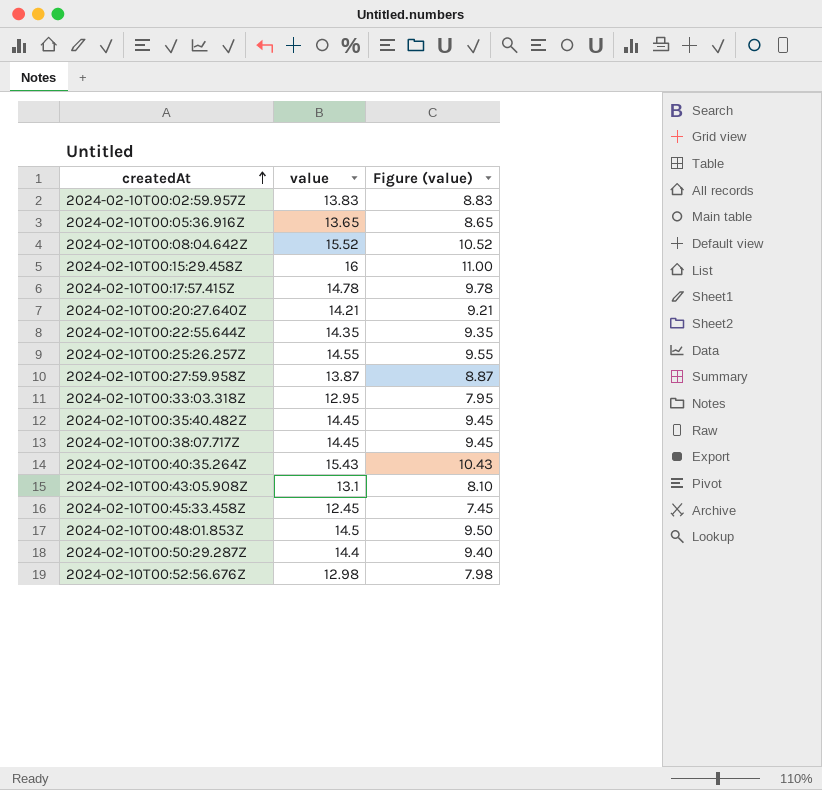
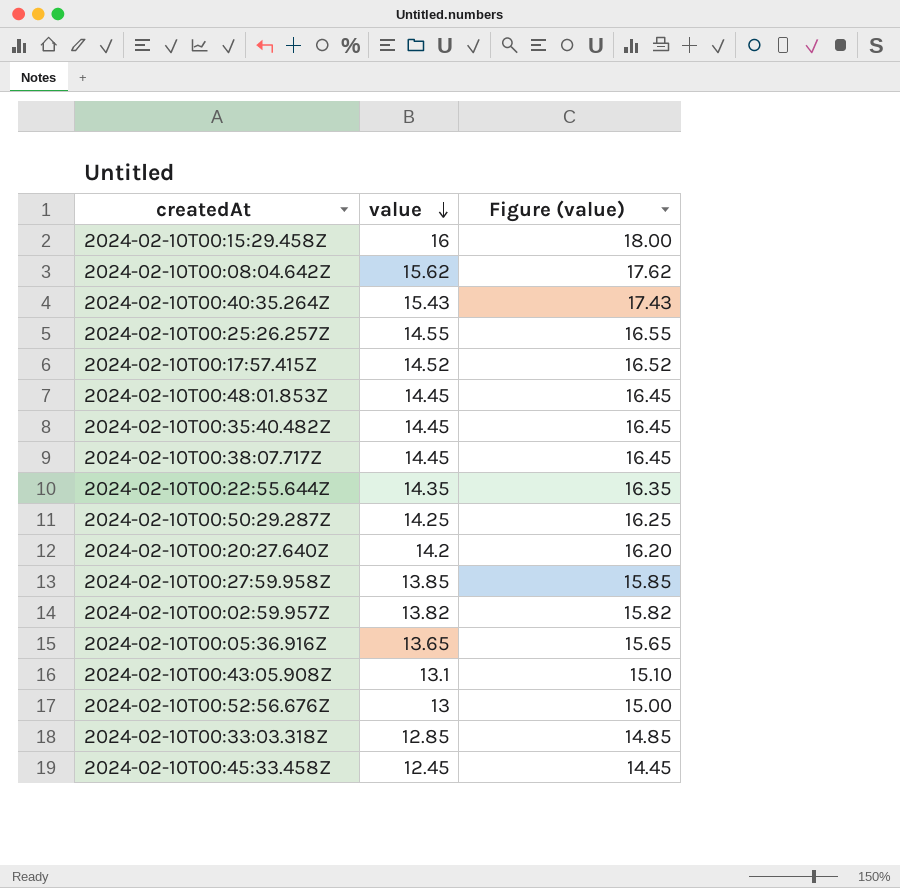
row order: createdAt ascending -> value descending
column Figure (value) | formula: [value] - 5 -> [value] + 2
2024-02-10T00:08:04.642Z | value: 15.52 -> 15.62
2024-02-10T00:17:57.415Z | value: 14.78 -> 14.52
2024-02-10T00:48:01.853Z | value: 14.5 -> 14.45
2024-02-10T00:50:29.287Z | value: 14.4 -> 14.25
2024-02-10T00:20:27.640Z | value: 14.21 -> 14.2
2024-02-10T00:27:59.958Z | value: 13.87 -> 13.85
2024-02-10T00:02:59.957Z | value: 13.83 -> 13.82
2024-02-10T00:52:56.676Z | value: 12.98 -> 13
2024-02-10T00:33:03.318Z | value: 12.95 -> 12.85

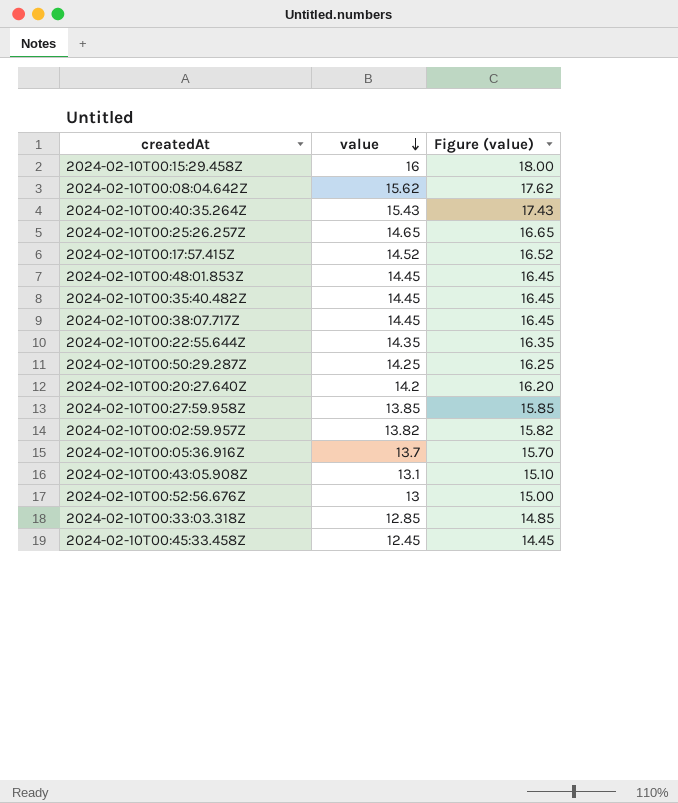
2024-02-10T00:25:26.257Z | value: 14.55 -> 14.65
2024-02-10T00:25:26.257Z | Figure (value): 16.55 -> 16.65
2024-02-10T00:05:36.916Z | value: 13.65 -> 13.7
2024-02-10T00:05:36.916Z | Figure (value): 15.65 -> 15.70

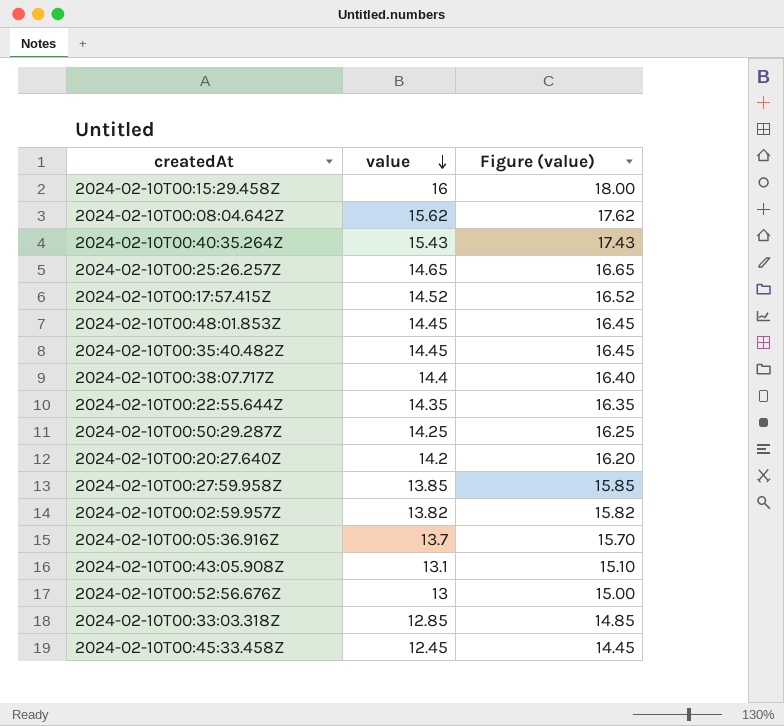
2024-02-10T00:38:07.717Z | value: 14.45 -> 14.4
2024-02-10T00:38:07.717Z | Figure (value): 16.45 -> 16.40

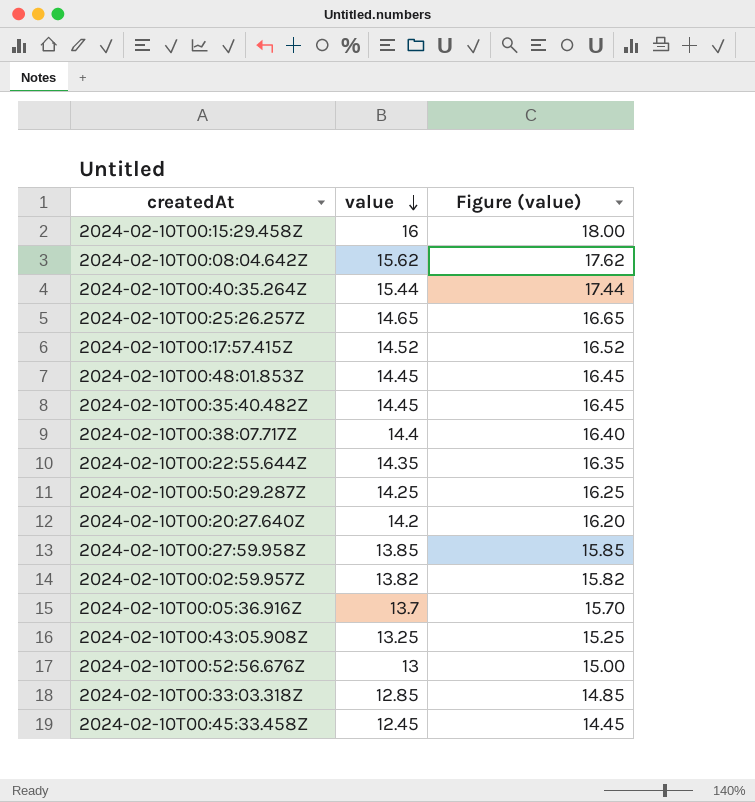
2024-02-10T00:40:35.264Z | value: 15.43 -> 15.44
2024-02-10T00:40:35.264Z | Figure (value): 17.43 -> 17.44
2024-02-10T00:43:05.908Z | value: 13.1 -> 13.25
2024-02-10T00:43:05.908Z | Figure (value): 15.10 -> 15.25

